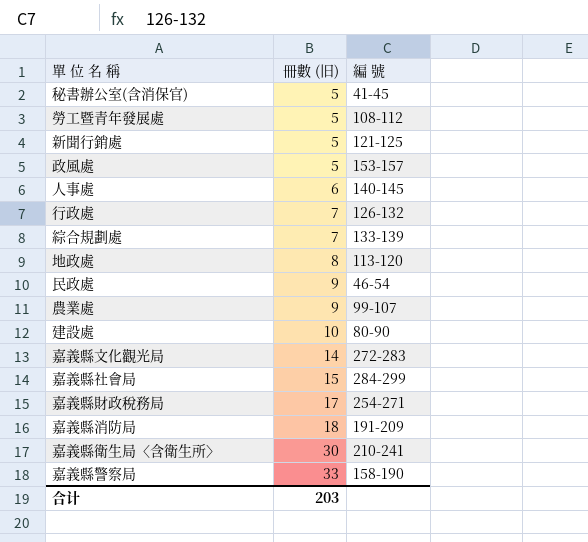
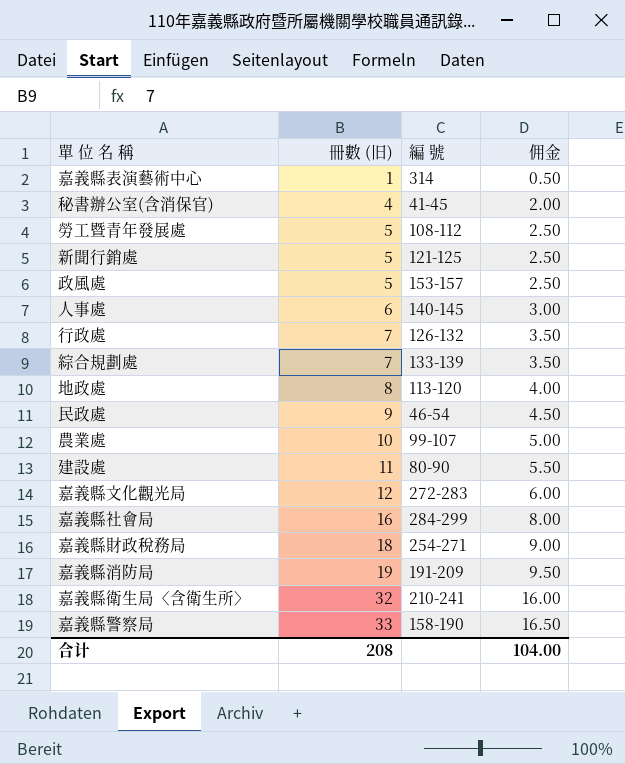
column 佣金 | formula: none -> [冊數 (旧)] * 0.5
row 嘉義縣表演藝術中心: none -> 1 | 314 | 0.50
秘書辦公室(含消保官) | 冊數 (旧): 5 -> 4
農業處 | 冊數 (旧): 9 -> 10
建設處 | 冊數 (旧): 10 -> 11
嘉義縣文化觀光局 | 冊數 (旧): 14 -> 12
嘉義縣社會局 | 冊數 (旧): 15 -> 16
嘉義縣財政稅務局 | 冊數 (旧): 17 -> 18
嘉義縣消防局 | 冊數 (旧): 18 -> 19
嘉義縣衛生局〈含衛生所〉 | 冊數 (旧): 30 -> 32
合计 | 冊數 (旧): 203 -> 208

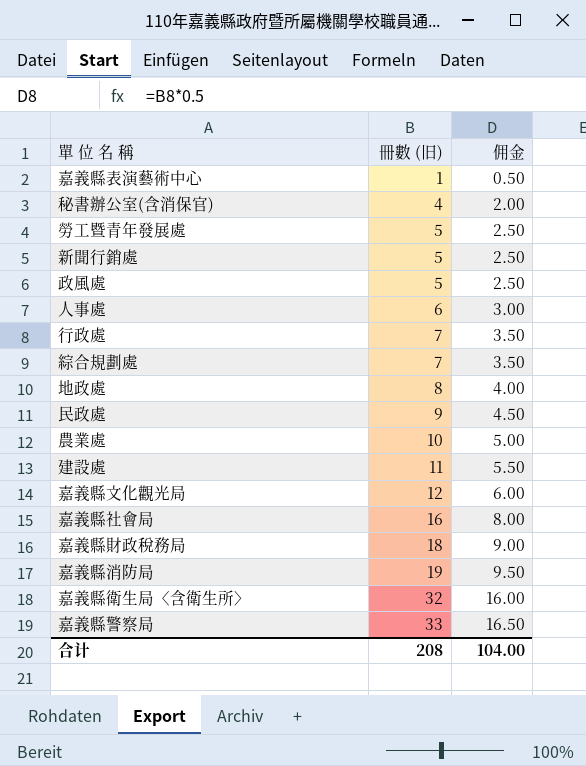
column 編 號 | position: 3 -> none

